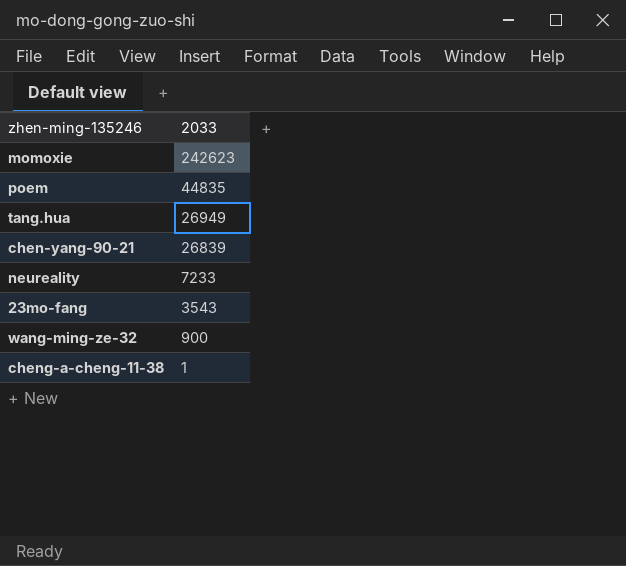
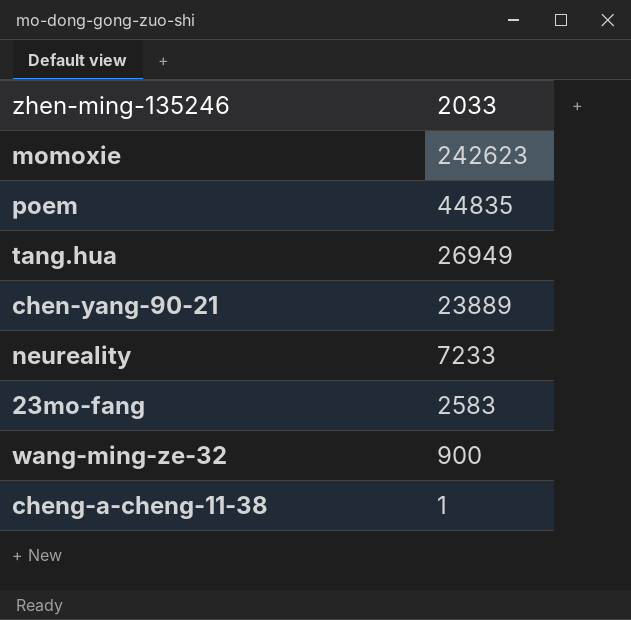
chen-yang-90-21 | 2033: 26839 -> 23889
23mo-fang | 2033: 3543 -> 2583

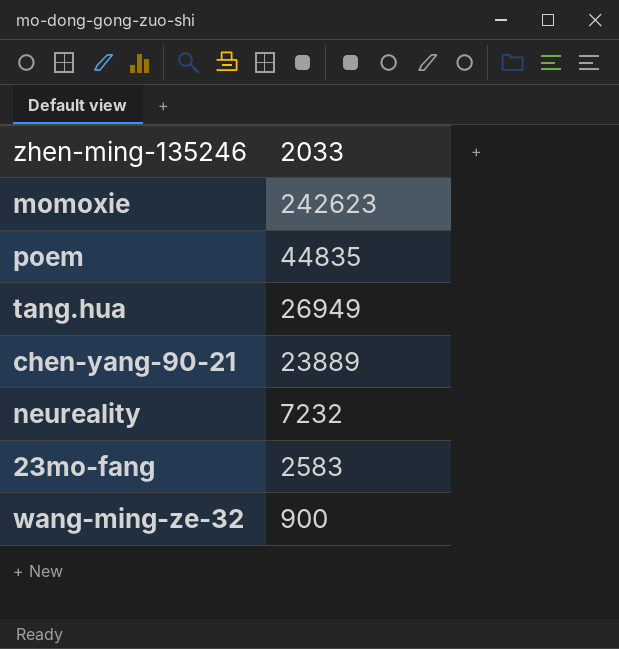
row cheng-a-cheng-11-38: 1 -> none
neureality | 2033: 7233 -> 7232

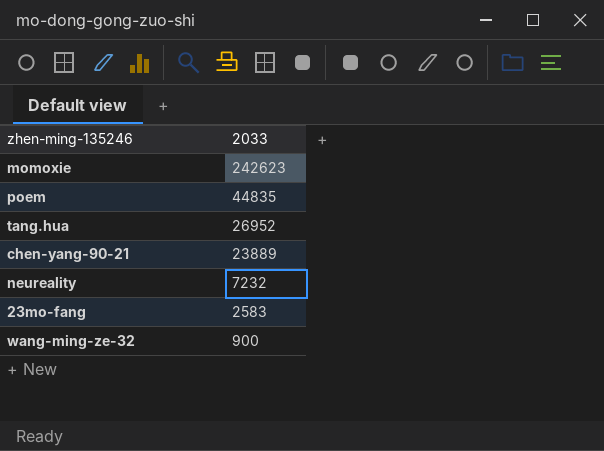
tang.hua | 2033: 26949 -> 26952

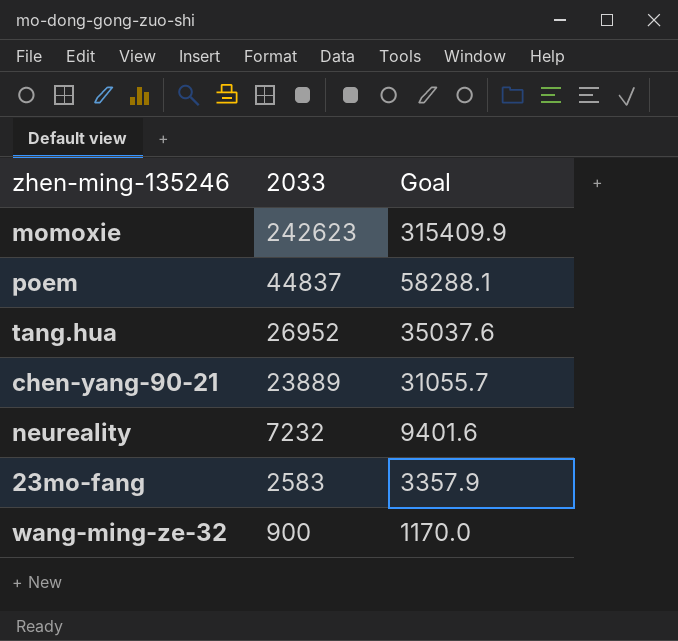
column Goal | formula: none -> [2033] * 1.3
poem | 2033: 44835 -> 44837

